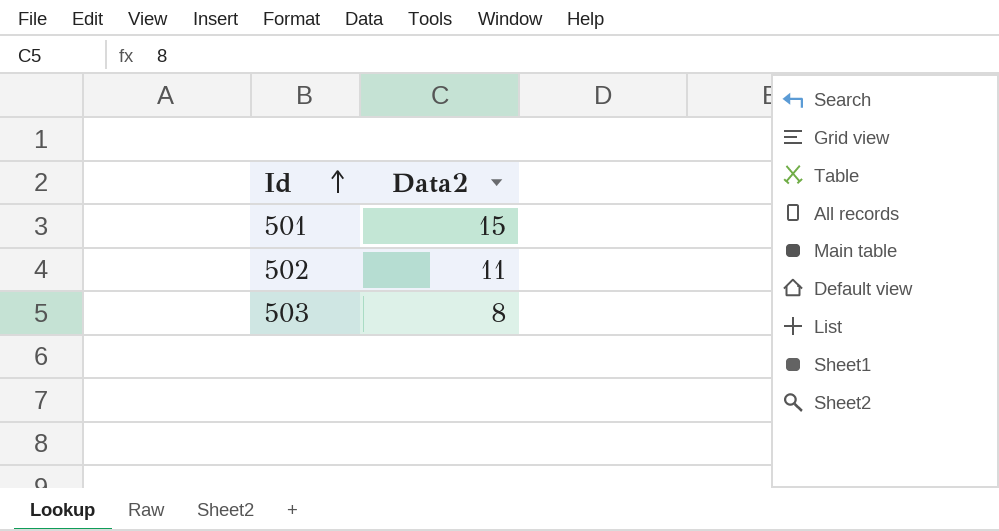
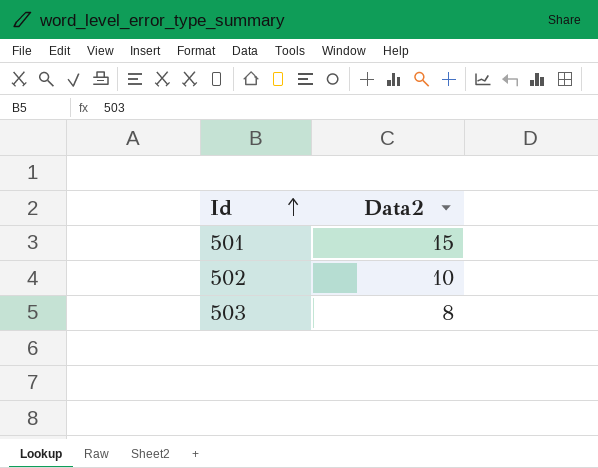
502 | Data2: 11 -> 10

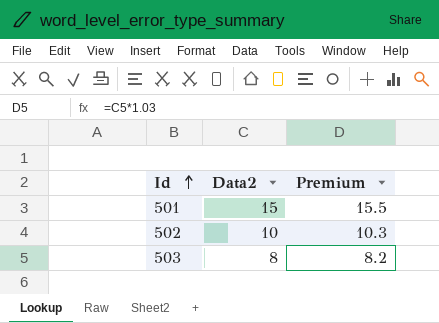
column Premium | formula: none -> [Data2] * 1.03

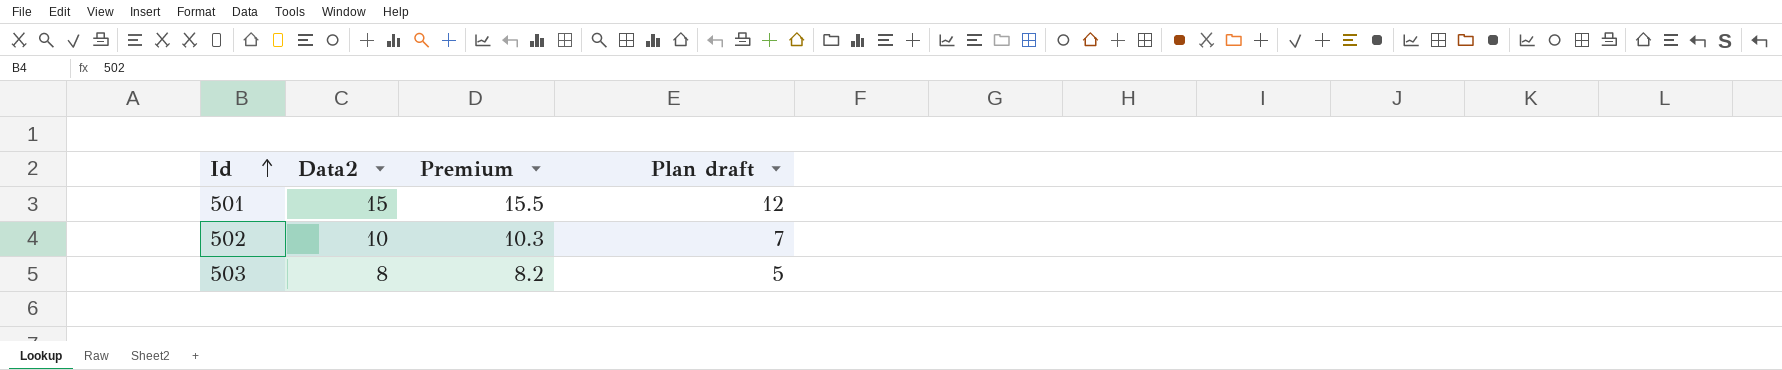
column Plan draft | formula: none -> [Data2] - 3

